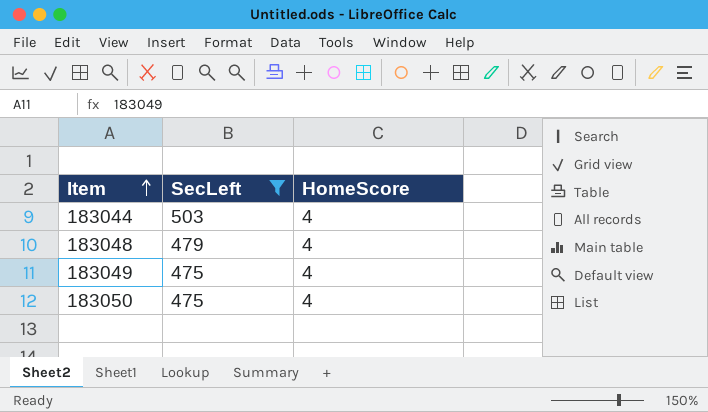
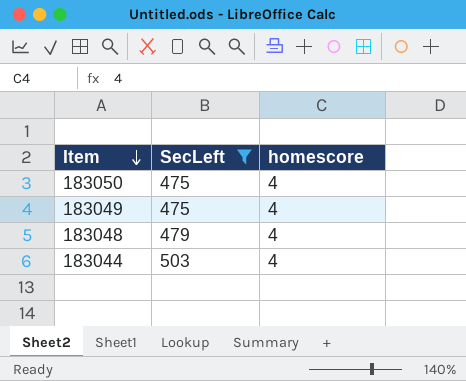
row order: Item ascending -> Item descending
column name: HomeScore -> homescore

